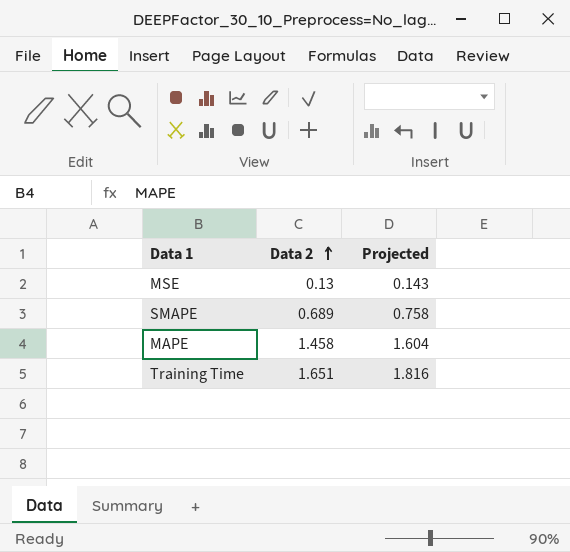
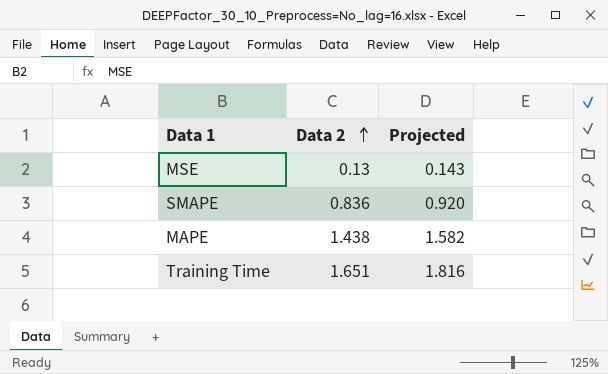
SMAPE | Data 2: 0.689 -> 0.836
SMAPE | Projected: 0.758 -> 0.920
MAPE | Data 2: 1.458 -> 1.438
MAPE | Projected: 1.604 -> 1.582

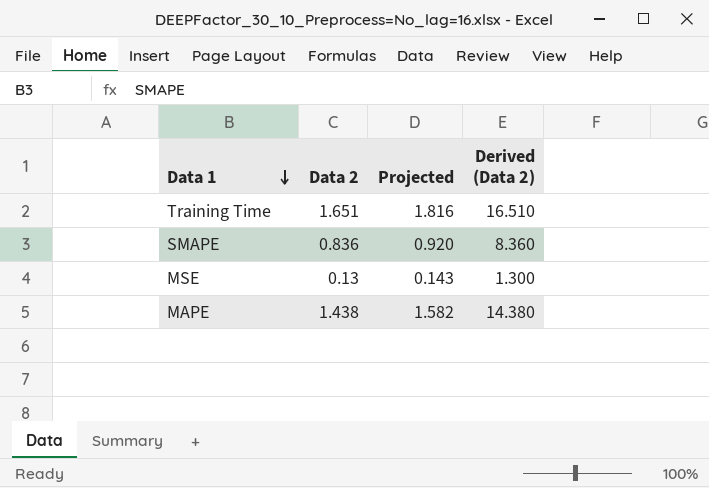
row order: Data 2 ascending -> Data 1 descending
column Derived (Data 2) | formula: none -> [Data 2] * 10

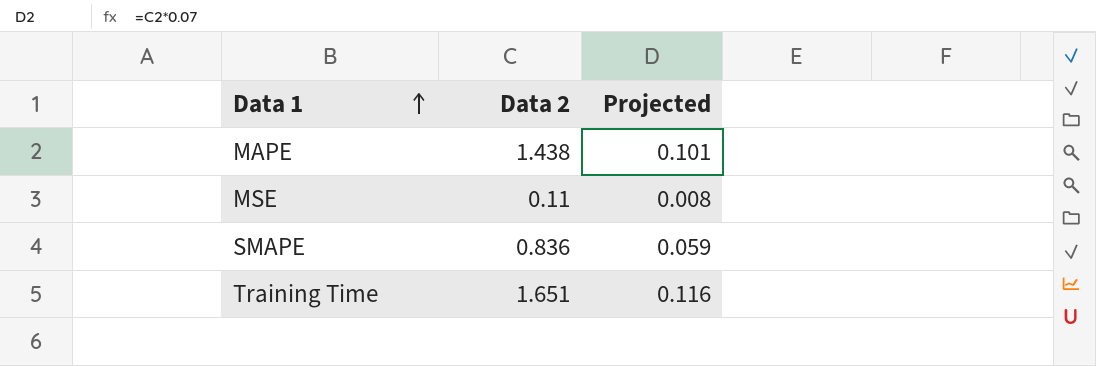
row order: Data 1 descending -> Data 1 ascending
column Derived (Data 2) | formula: [Data 2] * 10 -> none
column Projected | formula: [Data 2] * 1.1 -> [Data 2] * 0.07
MSE | Data 2: 0.13 -> 0.11

